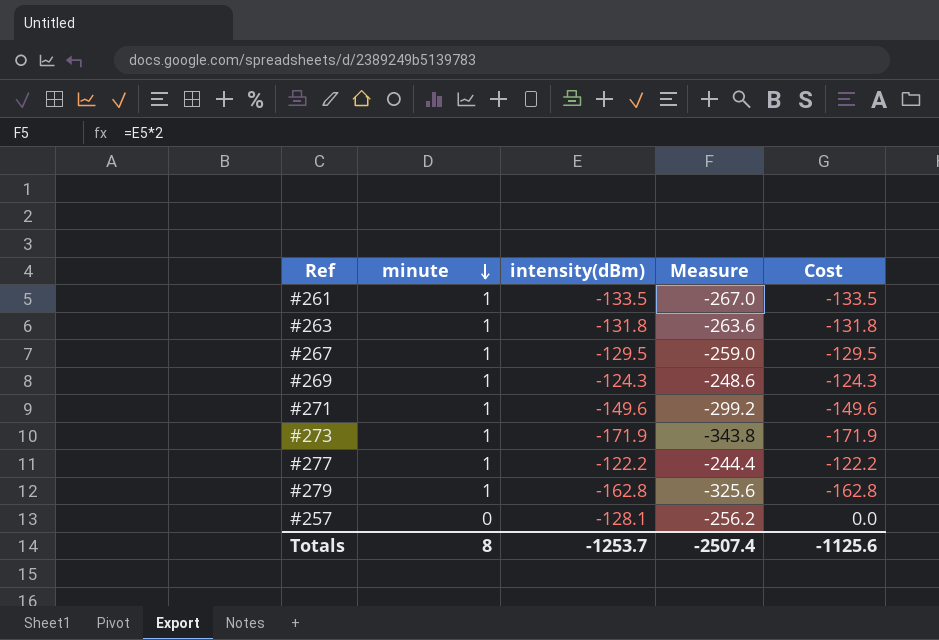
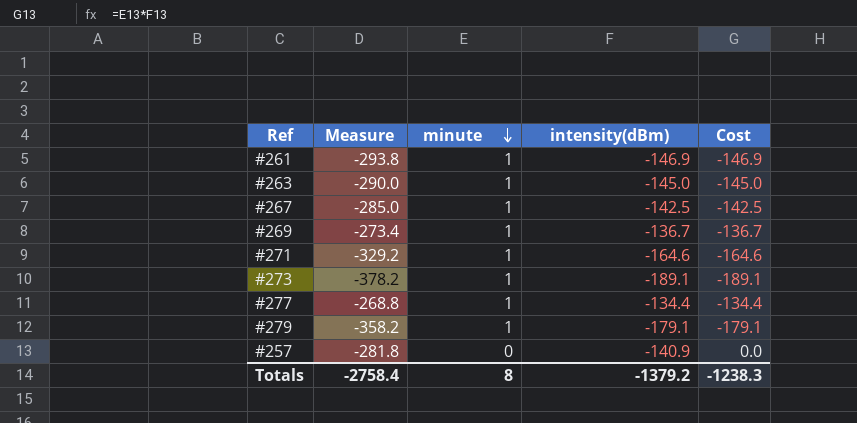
column Measure | position: 4 -> 2
#261 | Measure: -267.0 -> -293.8
#261 | intensity(dBm): -133.5 -> -146.9
#261 | Cost: -133.5 -> -146.9
#263 | Measure: -263.6 -> -290.0
#263 | intensity(dBm): -131.8 -> -145.0
#263 | Cost: -131.8 -> -145.0
#267 | Measure: -259.0 -> -285.0
#267 | intensity(dBm): -129.5 -> -142.5
#267 | Cost: -129.5 -> -142.5
#269 | Measure: -248.6 -> -273.4
#269 | intensity(dBm): -124.3 -> -136.7
#269 | Cost: -124.3 -> -136.7
#271 | Measure: -299.2 -> -329.2
#271 | intensity(dBm): -149.6 -> -164.6
#271 | Cost: -149.6 -> -164.6
#273 | Measure: -343.8 -> -378.2
#273 | intensity(dBm): -171.9 -> -189.1
#273 | Cost: -171.9 -> -189.1
#277 | Measure: -244.4 -> -268.8
#277 | intensity(dBm): -122.2 -> -134.4
#277 | Cost: -122.2 -> -134.4
#279 | Measure: -325.6 -> -358.2
#279 | intensity(dBm): -162.8 -> -179.1
#279 | Cost: -162.8 -> -179.1
#257 | Measure: -256.2 -> -281.8
#257 | intensity(dBm): -128.1 -> -140.9
Totals | Measure: -2507.4 -> -2758.4
Totals | intensity(dBm): -1253.7 -> -1379.2
Totals | Cost: -1125.6 -> -1238.3

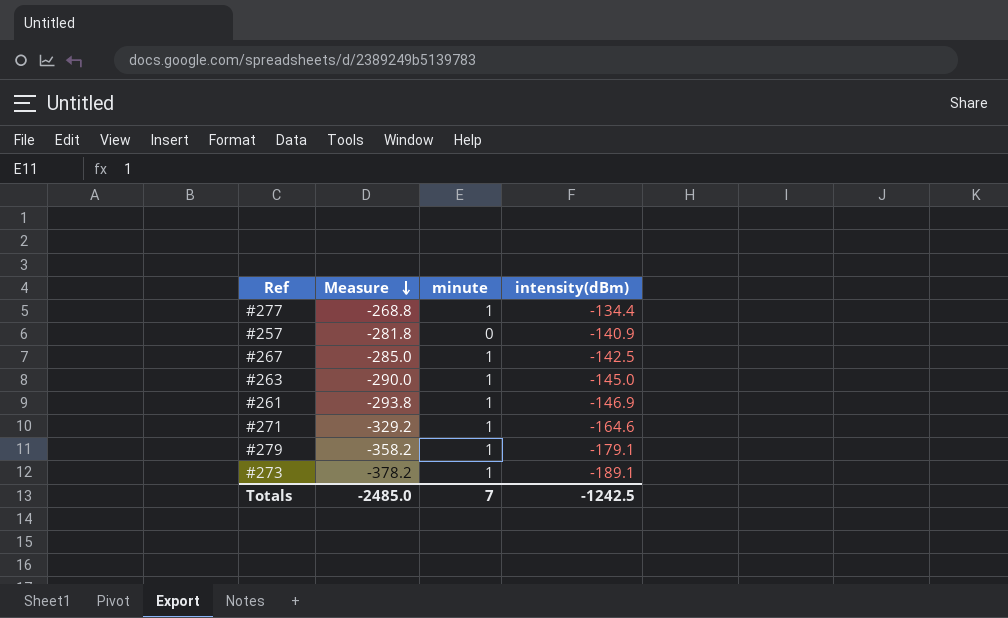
row order: minute descending -> Measure descending
column Cost | formula: [minute] * [intensity(dBm)] -> none
row #269: -273.4 | 1 | -136.7 | -136.7 -> none
Totals | Measure: -2758.4 -> -2485.0
Totals | minute: 8 -> 7
Totals | intensity(dBm): -1379.2 -> -1242.5

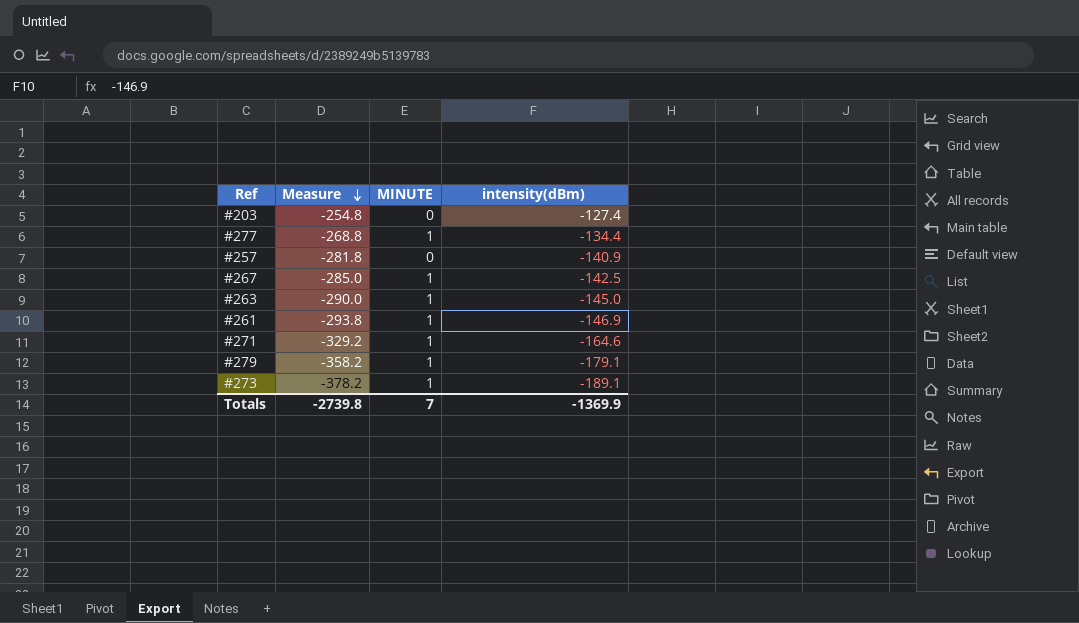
column name: minute -> MINUTE
row #203: none -> -254.8 | 0 | -127.4
Totals | Measure: -2485.0 -> -2739.8
Totals | intensity(dBm): -1242.5 -> -1369.9

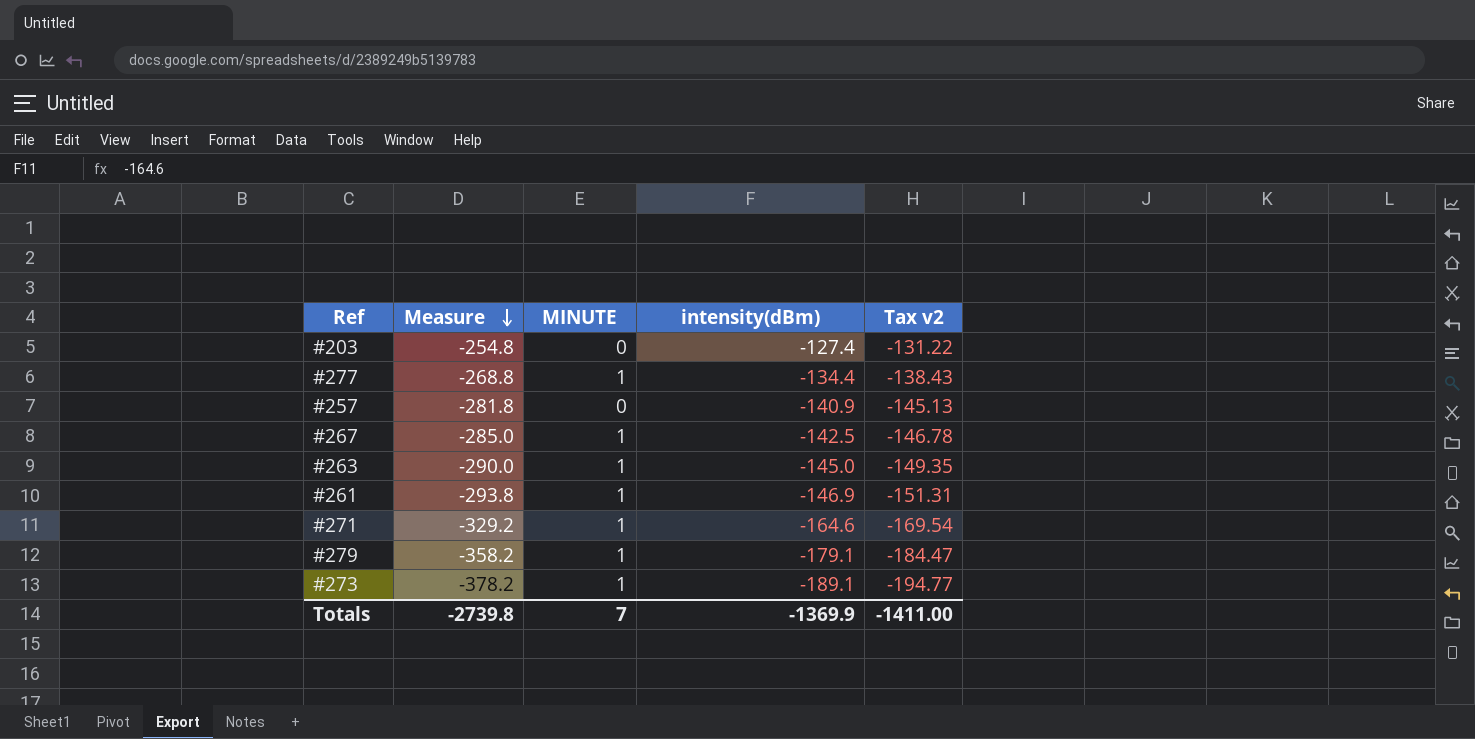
column Tax v2 | formula: none -> [intensity(dBm)] * 1.03

